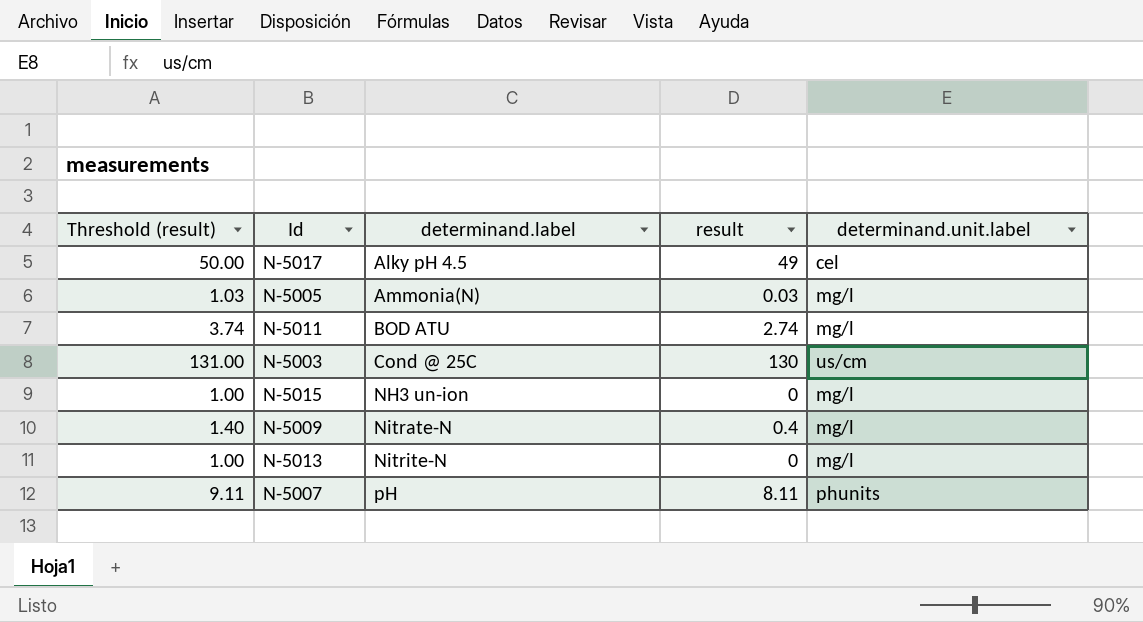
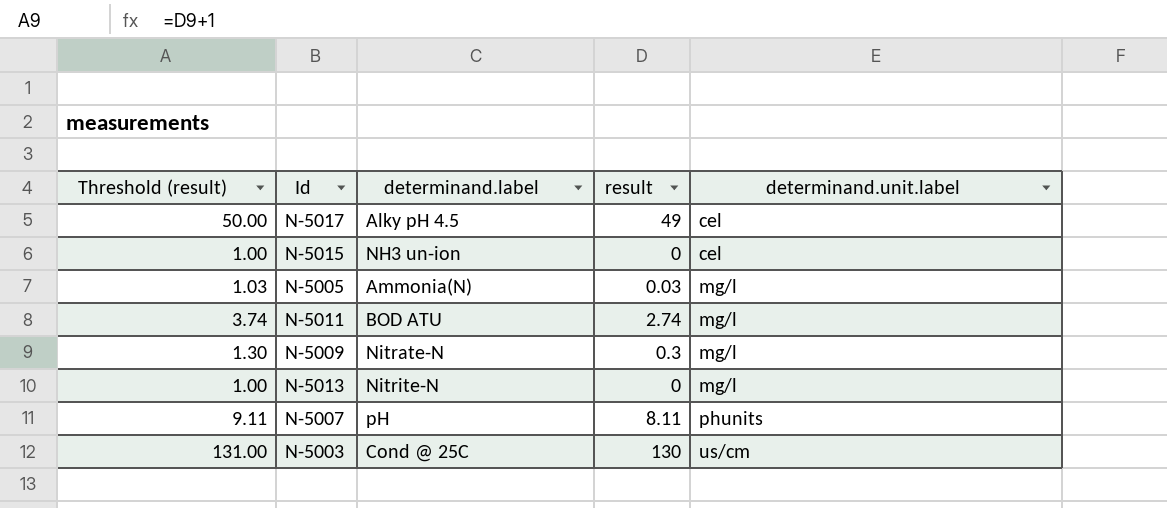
row order: determinand.label ascending -> determinand.unit.label ascending
N-5015 | determinand.unit.label: mg/l -> cel
N-5009 | Threshold (result): 1.40 -> 1.30
N-5009 | result: 0.4 -> 0.3

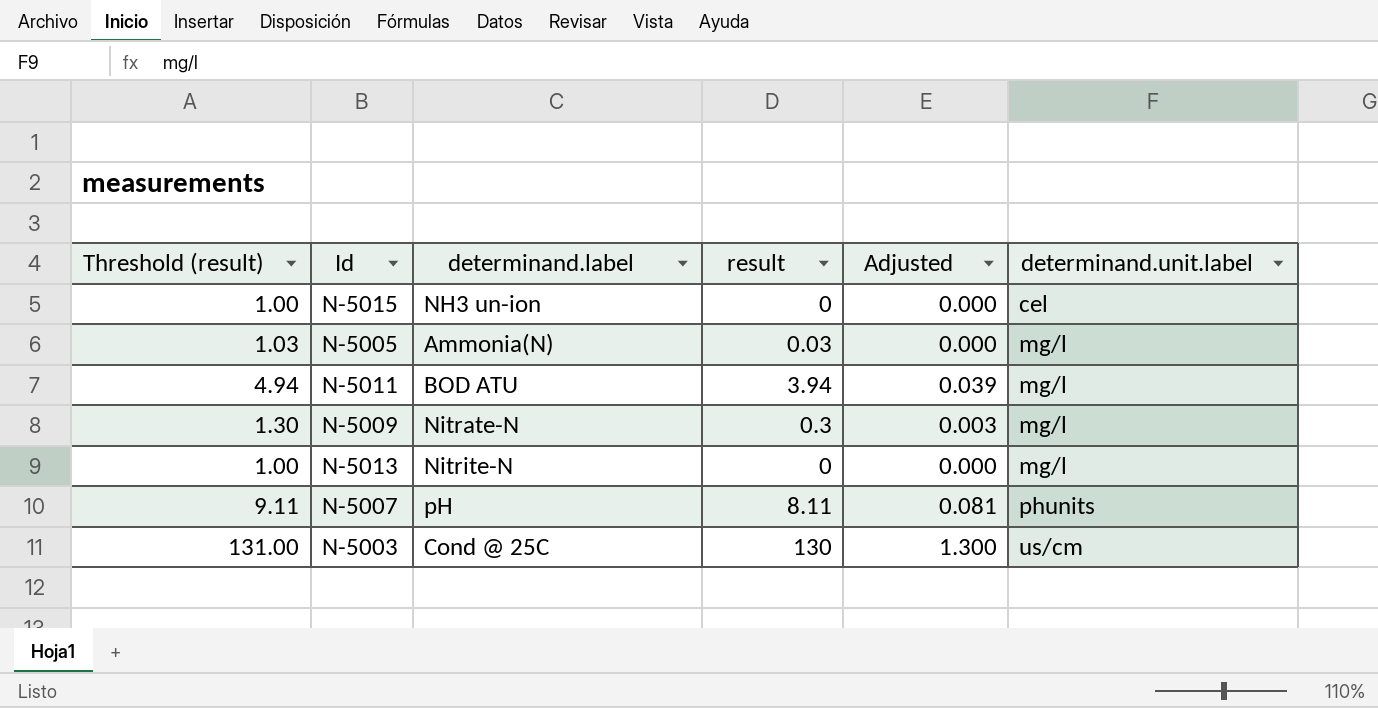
column Adjusted | formula: none -> [result] * 0.01
row N-5017: 50.00 | Alky pH 4.5 | 49 | cel -> none
N-5011 | Threshold (result): 3.74 -> 4.94
N-5011 | result: 2.74 -> 3.94

